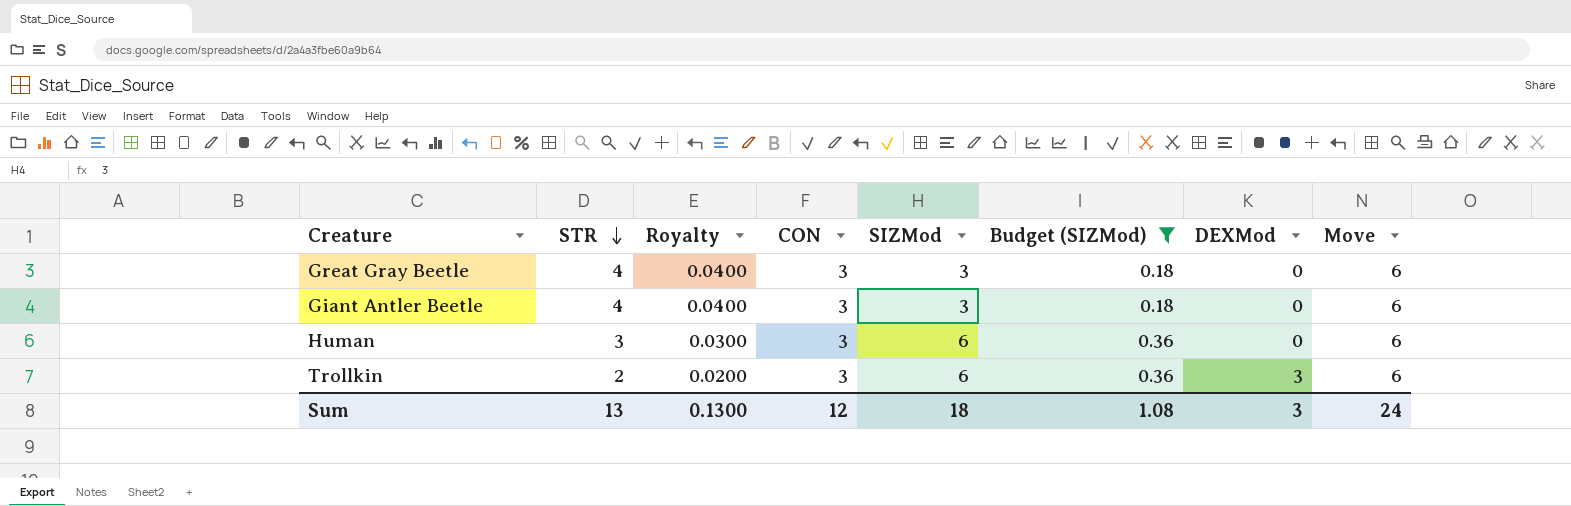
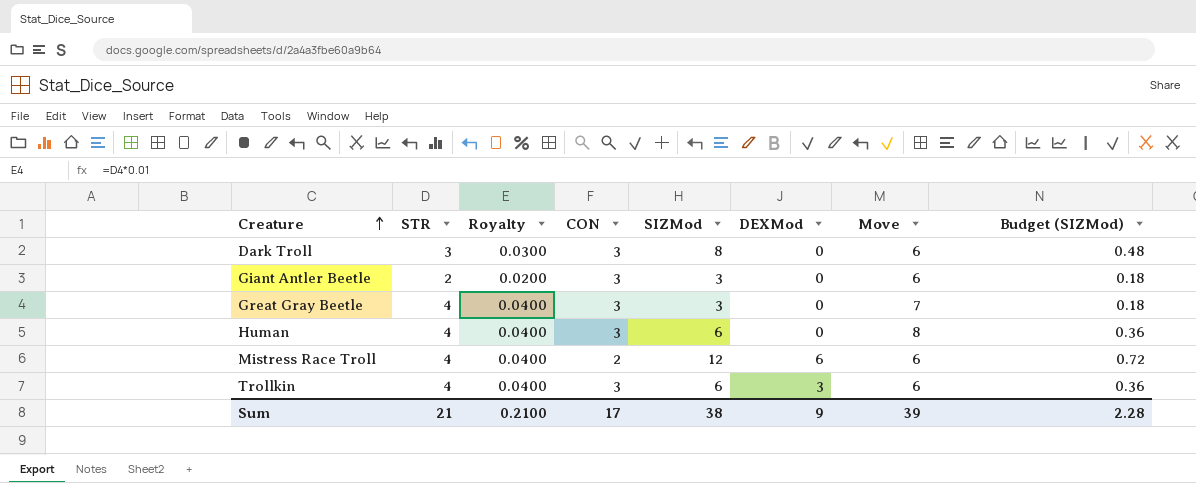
filter: Budget (SIZMod) <= 0.36 -> none
row order: STR descending -> Creature ascending
column Budget (SIZMod) | position: 6 -> 8
Giant Antler Beetle | STR: 4 -> 2
Giant Antler Beetle | Royalty: 0.0400 -> 0.0200
Great Gray Beetle | Move: 6 -> 7
Human | STR: 3 -> 4
Human | Royalty: 0.0300 -> 0.0400
Human | Move: 6 -> 8
Trollkin | STR: 2 -> 4
Trollkin | Royalty: 0.0200 -> 0.0400
Sum | STR: 13 -> 21
Sum | Royalty: 0.1300 -> 0.2100
Sum | CON: 12 -> 17
Sum | SIZMod: 18 -> 38
Sum | DEXMod: 3 -> 9
Sum | Move: 24 -> 39
Sum | Budget (SIZMod): 1.08 -> 2.28

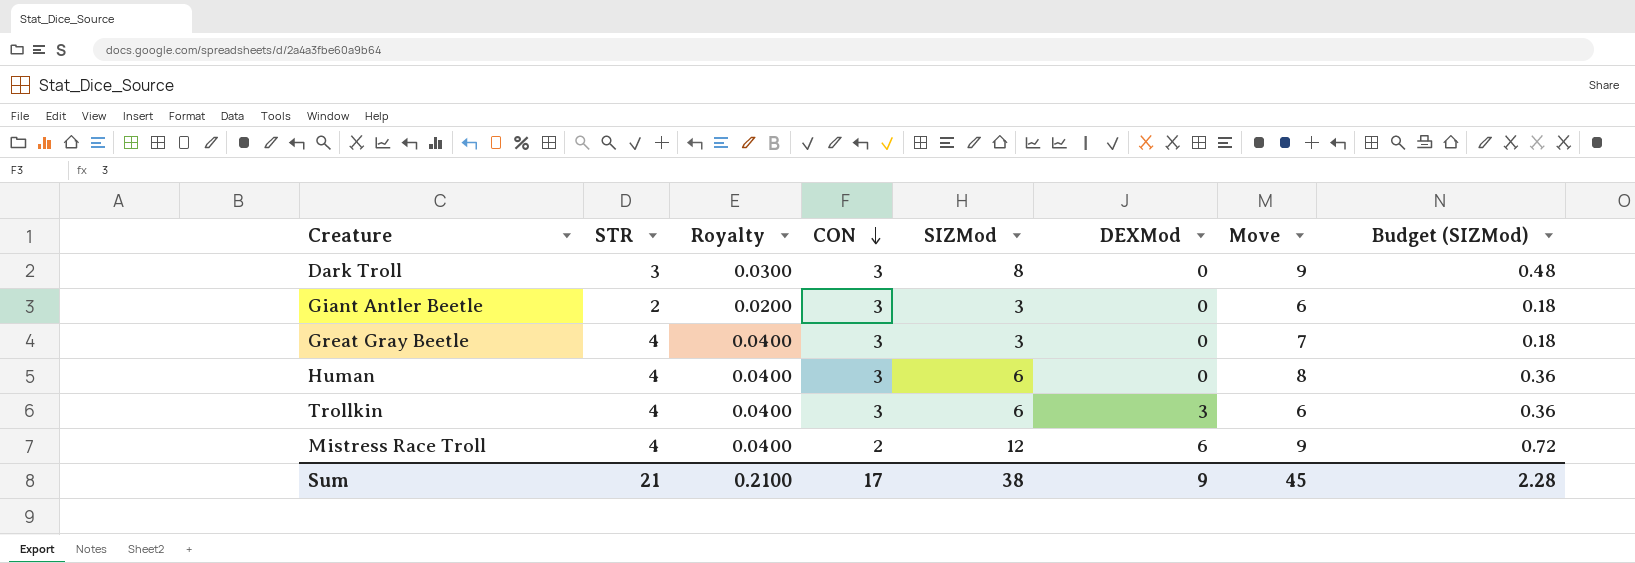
row order: Creature ascending -> CON descending
Dark Troll | Move: 6 -> 9
Mistress Race Troll | Move: 6 -> 9
Sum | Move: 39 -> 45

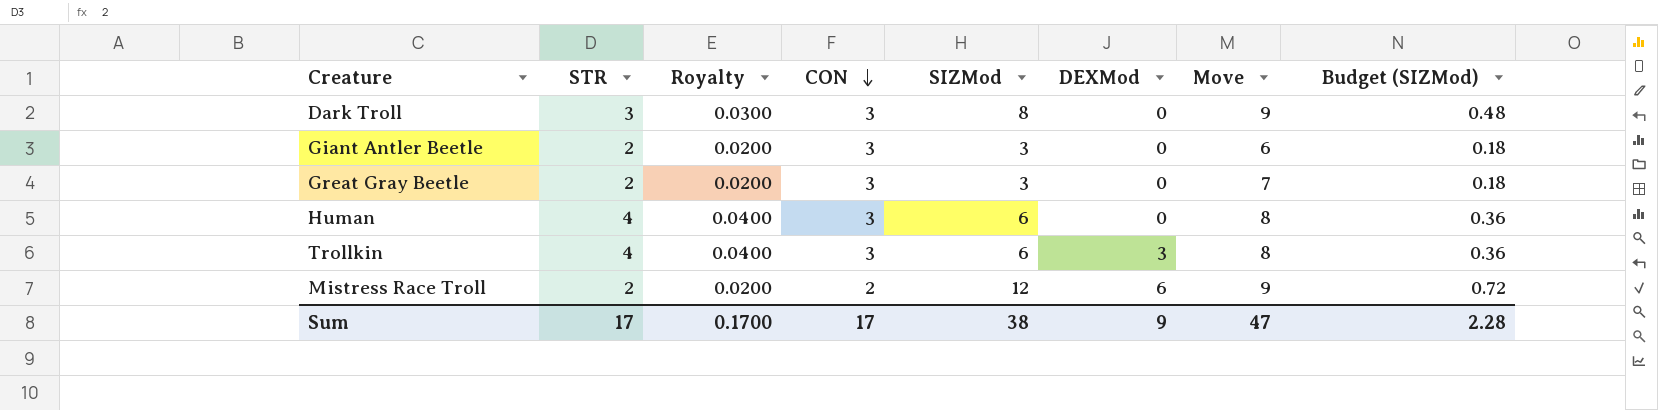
Great Gray Beetle | STR: 4 -> 2
Great Gray Beetle | Royalty: 0.0400 -> 0.0200
Trollkin | Move: 6 -> 8
Mistress Race Troll | STR: 4 -> 2
Mistress Race Troll | Royalty: 0.0400 -> 0.0200
Sum | STR: 21 -> 17
Sum | Royalty: 0.2100 -> 0.1700
Sum | Move: 45 -> 47

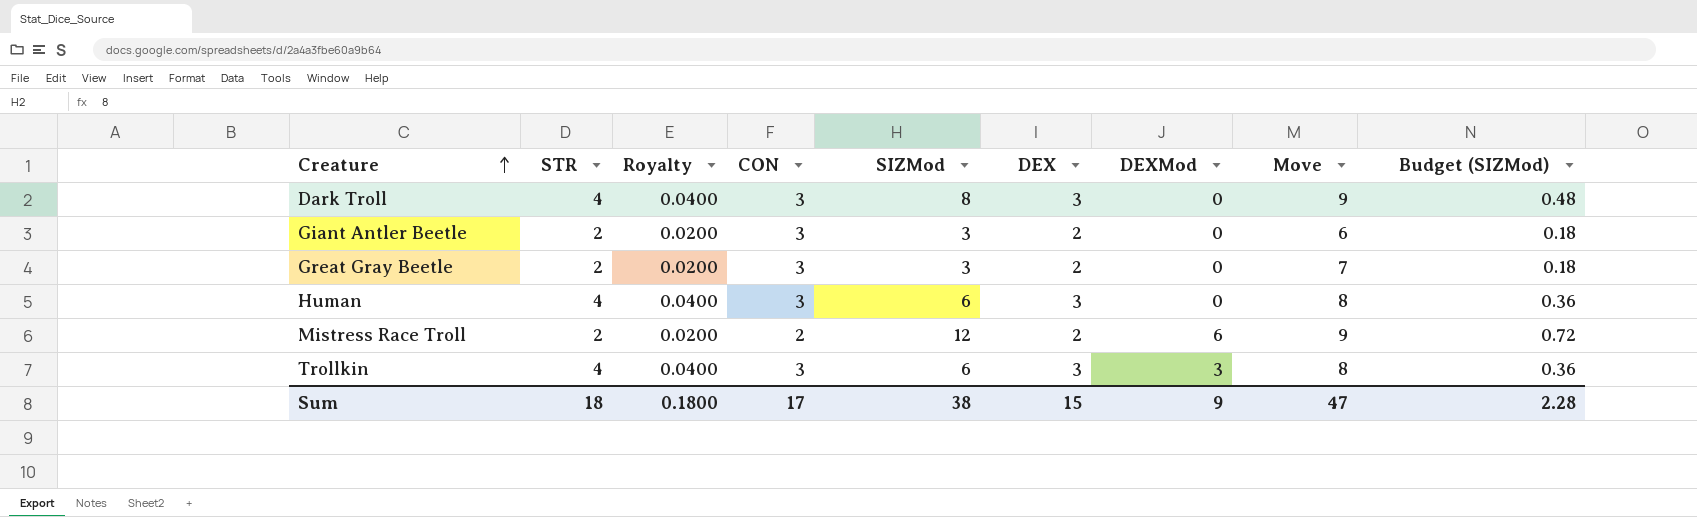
row order: CON descending -> Creature ascending
column DEX | position: none -> 6
Dark Troll | STR: 3 -> 4
Dark Troll | Royalty: 0.0300 -> 0.0400
Sum | STR: 17 -> 18
Sum | Royalty: 0.1700 -> 0.1800

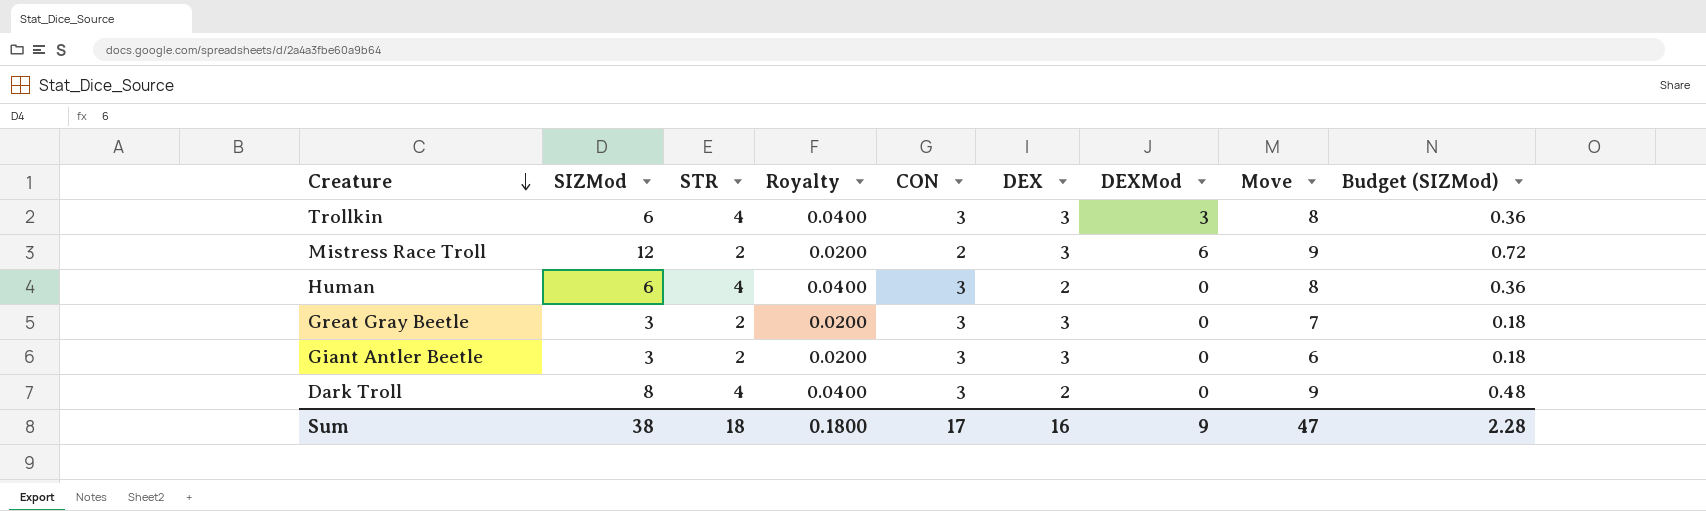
row order: Creature ascending -> Creature descending
column SIZMod | position: 5 -> 2
Mistress Race Troll | DEX: 2 -> 3
Human | DEX: 3 -> 2
Great Gray Beetle | DEX: 2 -> 3
Giant Antler Beetle | DEX: 2 -> 3
Dark Troll | DEX: 3 -> 2
Sum | DEX: 15 -> 16

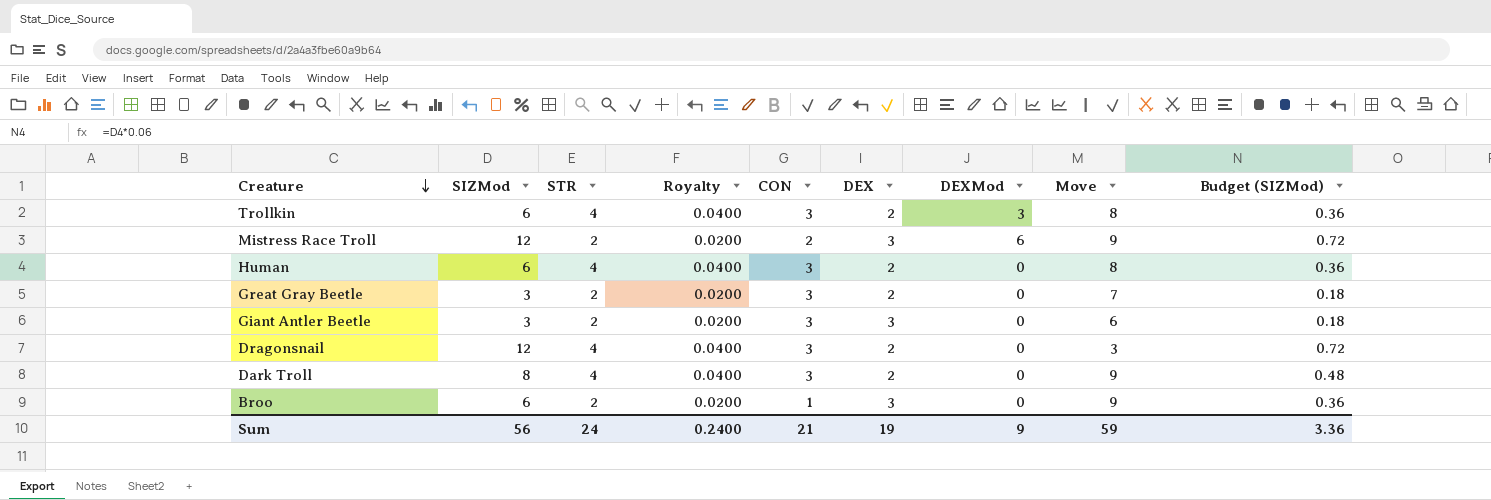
Trollkin | DEX: 3 -> 2
Great Gray Beetle | DEX: 3 -> 2
row Dragonsnail: none -> 12 | 4 | 0.0400 | 3 | 2 | 0 | 3 | 0.72
row Broo: none -> 6 | 2 | 0.0200 | 1 | 3 | 0 | 9 | 0.36
Sum | SIZMod: 38 -> 56
Sum | STR: 18 -> 24
Sum | Royalty: 0.1800 -> 0.2400
Sum | CON: 17 -> 21
Sum | DEX: 16 -> 19
Sum | Move: 47 -> 59
Sum | Budget (SIZMod): 2.28 -> 3.36

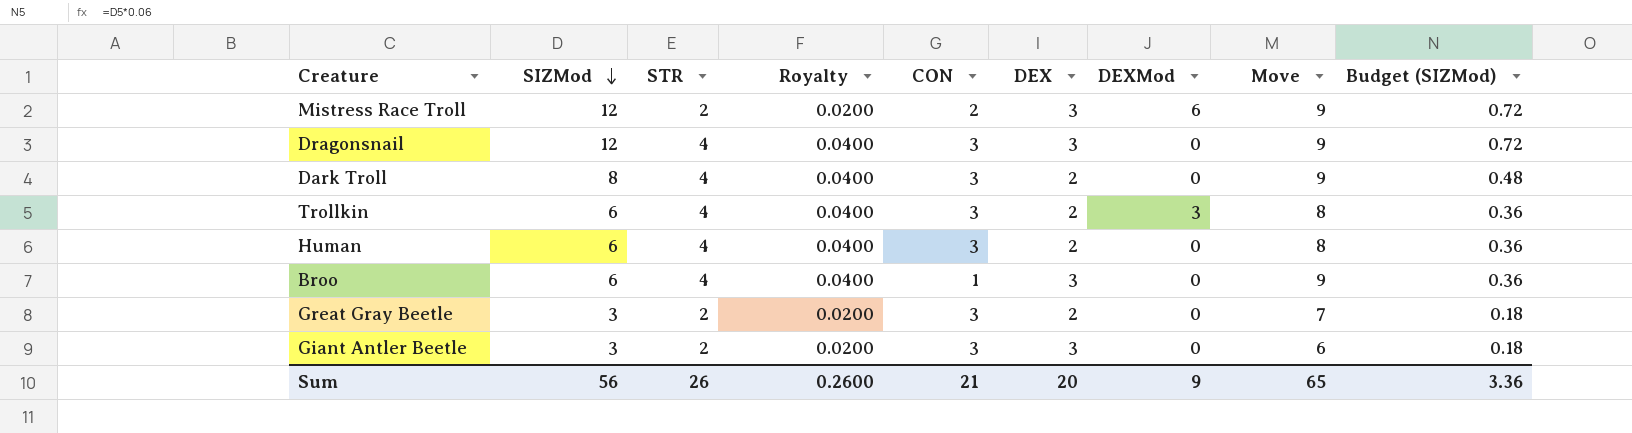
row order: Creature descending -> SIZMod descending
Dragonsnail | DEX: 2 -> 3
Dragonsnail | Move: 3 -> 9
Broo | STR: 2 -> 4
Broo | Royalty: 0.0200 -> 0.0400
Sum | STR: 24 -> 26
Sum | Royalty: 0.2400 -> 0.2600
Sum | DEX: 19 -> 20
Sum | Move: 59 -> 65

